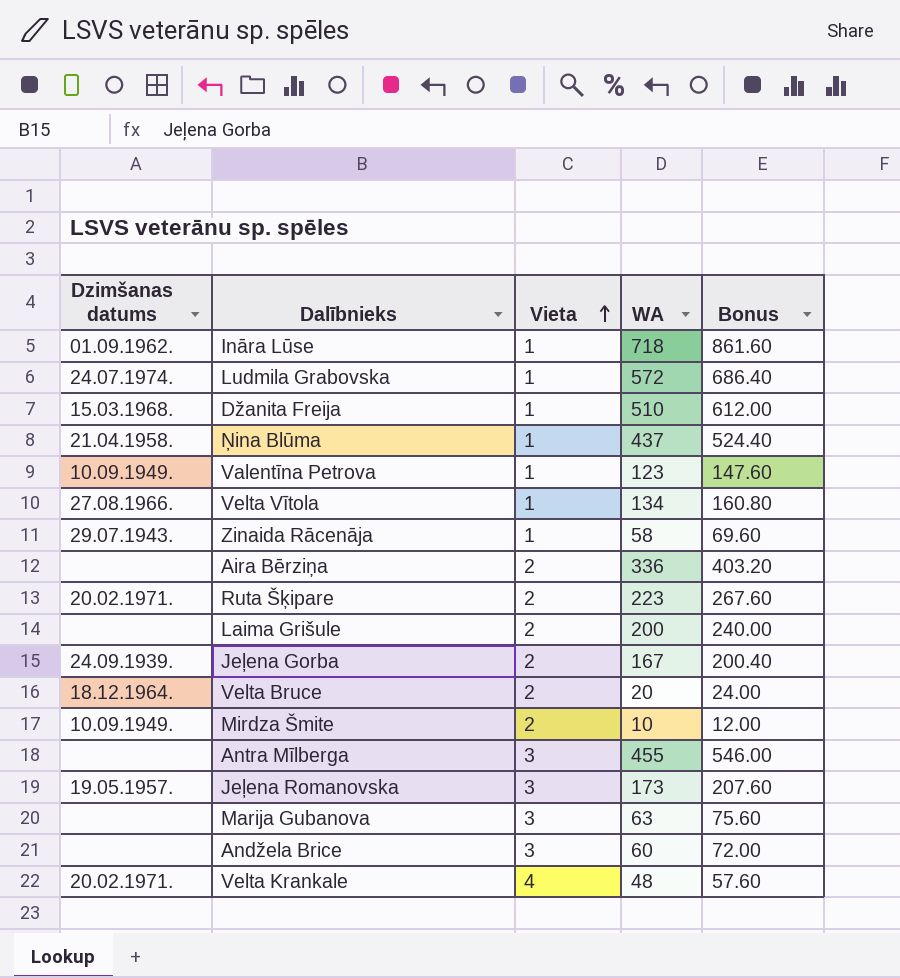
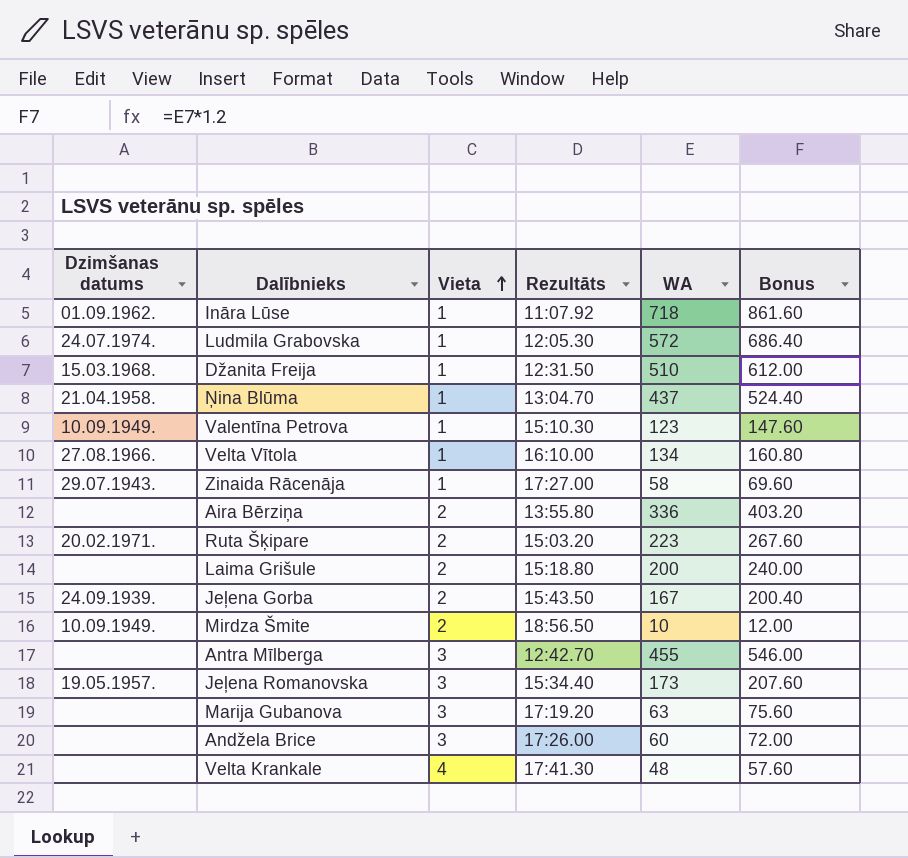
column Rezultāts | position: none -> 4
row Velta Bruce: 18.12.1964. | 2 | 20 | 24.00 -> none
Velta Krankale | Dzimšanas datums: 20.02.1971. -> none

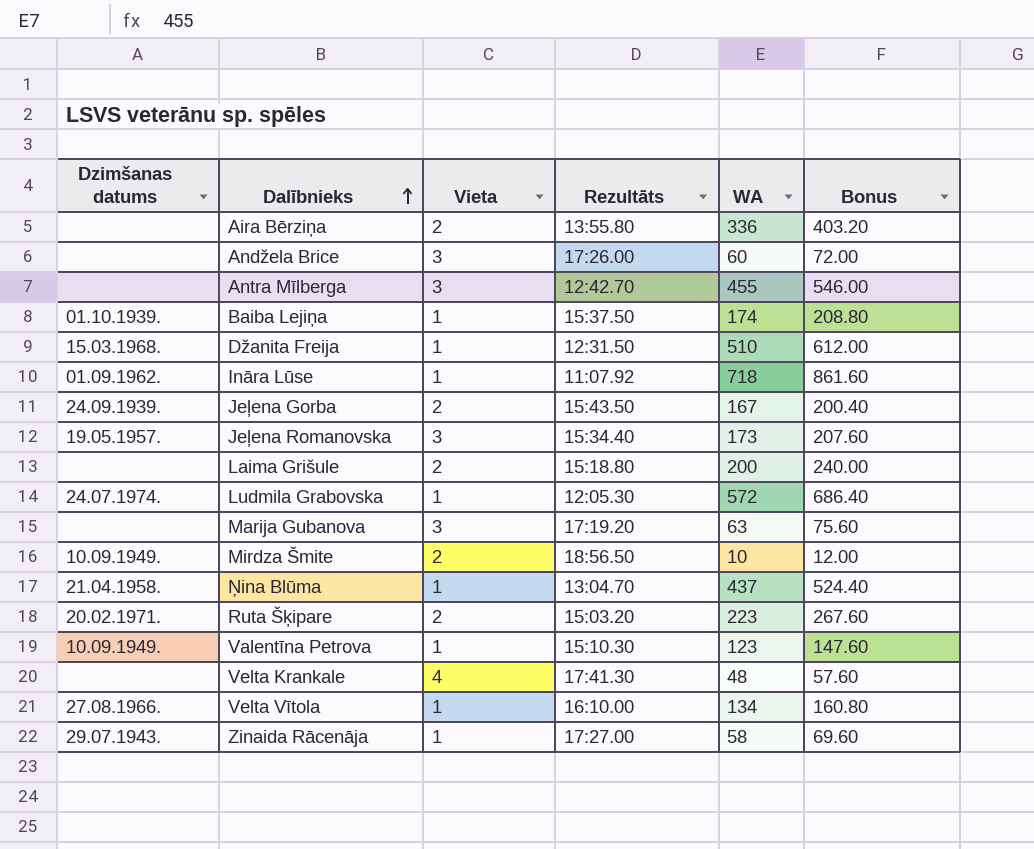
row order: Vieta ascending -> Dalībnieks ascending
row Baiba Lejiņa: none -> 01.10.1939. | 1 | 15:37.50 | 174 | 208.80

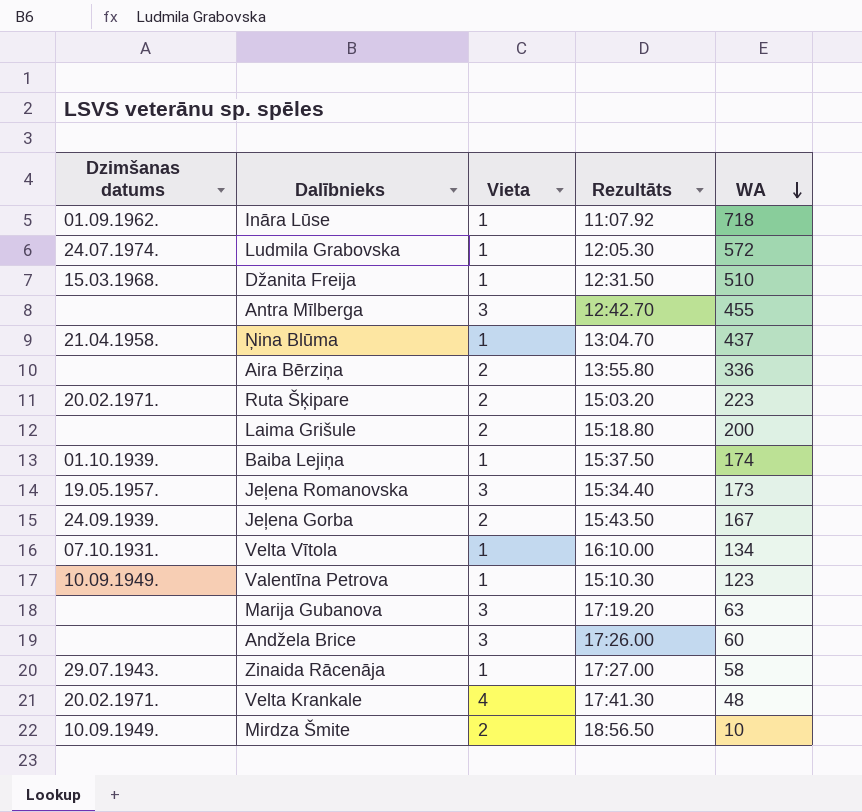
row order: Dalībnieks ascending -> WA descending
column Bonus | formula: [WA] * 1.2 -> none
Velta Vītola | Dzimšanas datums: 27.08.1966. -> 07.10.1931.
Velta Krankale | Dzimšanas datums: none -> 20.02.1971.

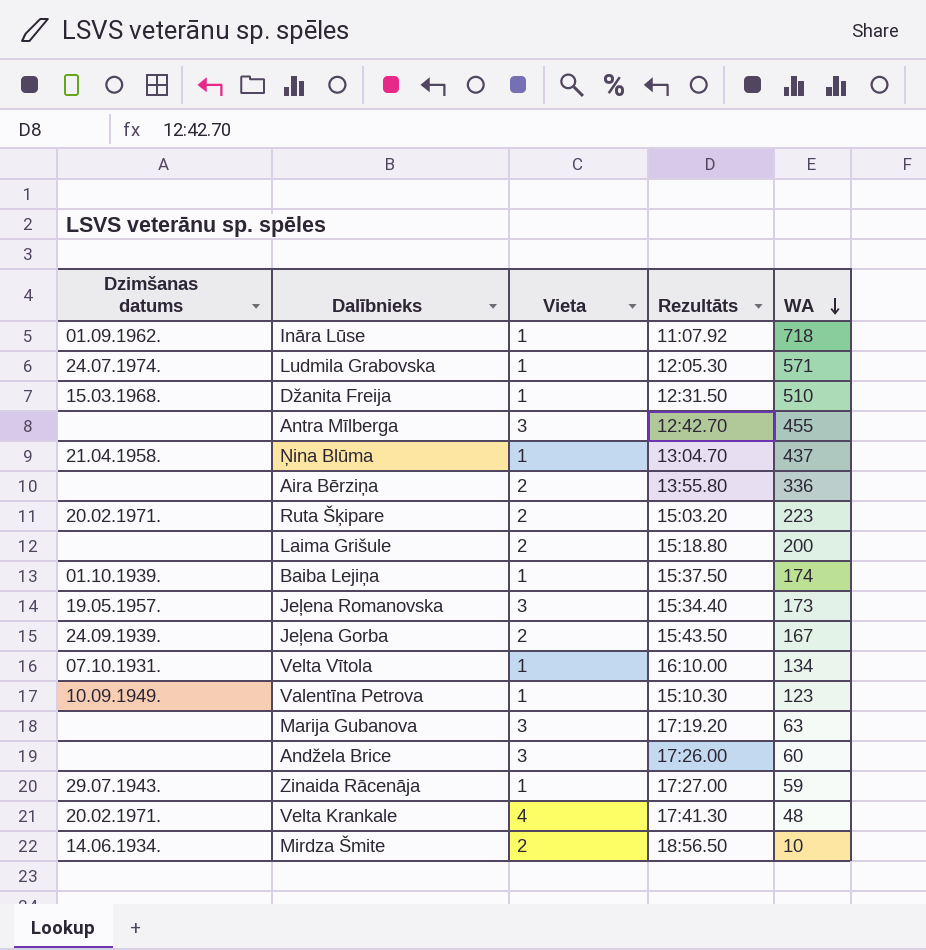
Ludmila Grabovska | WA: 572 -> 571
Zinaida Rācenāja | WA: 58 -> 59
Mirdza Šmite | Dzimšanas datums: 10.09.1949. -> 14.06.1934.

